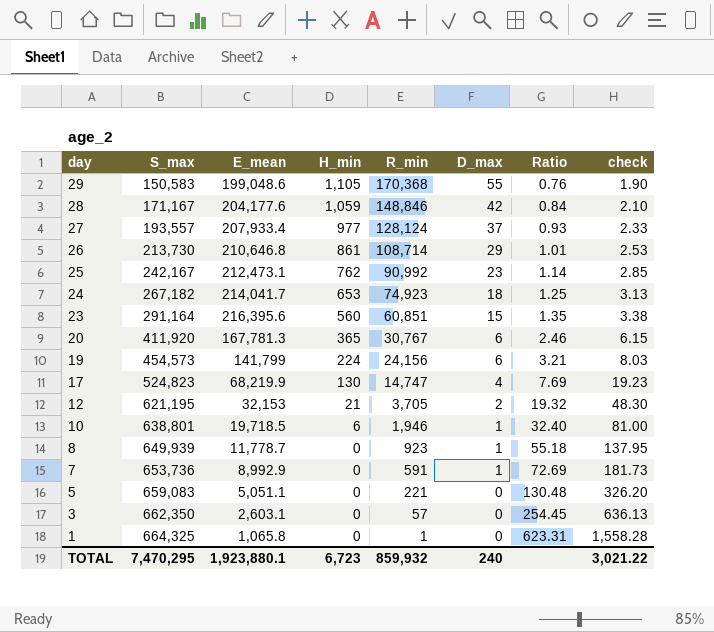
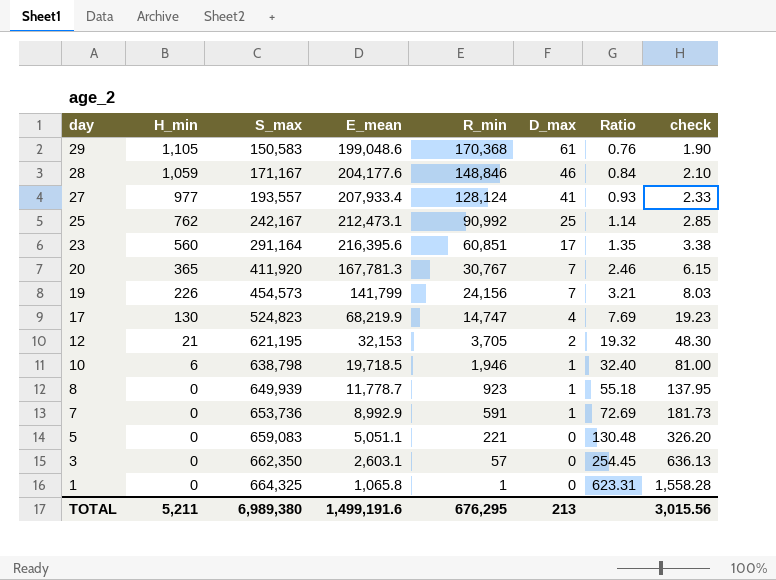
column H_min | position: 4 -> 2
row 26: 213,730 | 210,646.8 | 861 | 108,714 | 29 | 1.01 | 2.53 -> none
row 24: 267,182 | 214,041.7 | 653 | 74,923 | 18 | 1.25 | 3.13 -> none
29 | D_max: 55 -> 61
28 | D_max: 42 -> 46
27 | D_max: 37 -> 41
25 | D_max: 23 -> 25
23 | D_max: 15 -> 17
20 | D_max: 6 -> 7
19 | H_min: 224 -> 226
19 | D_max: 6 -> 7
10 | S_max: 638,801 -> 638,798
TOTAL | H_min: 6,723 -> 5,211
TOTAL | S_max: 7,470,295 -> 6,989,380
TOTAL | E_mean: 1,923,880.1 -> 1,499,191.6
TOTAL | R_min: 859,932 -> 676,295
TOTAL | D_max: 240 -> 213
TOTAL | check: 3,021.22 -> 3,015.56

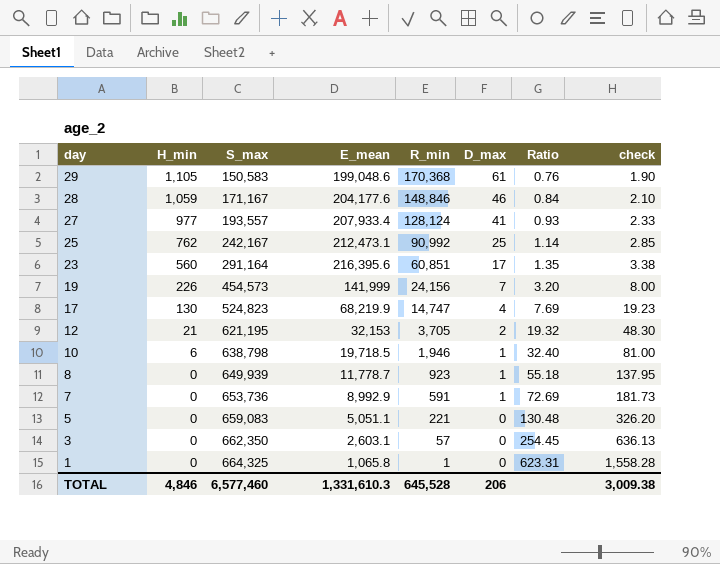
row 20: 365 | 411,920 | 167,781.3 | 30,767 | 7 | 2.46 | 6.15 -> none
19 | E_mean: 141,799 -> 141,999
19 | Ratio: 3.21 -> 3.20
19 | check: 8.03 -> 8.00
TOTAL | H_min: 5,211 -> 4,846
TOTAL | S_max: 6,989,380 -> 6,577,460
TOTAL | E_mean: 1,499,191.6 -> 1,331,610.3
TOTAL | R_min: 676,295 -> 645,528
TOTAL | D_max: 213 -> 206
TOTAL | check: 3,015.56 -> 3,009.38

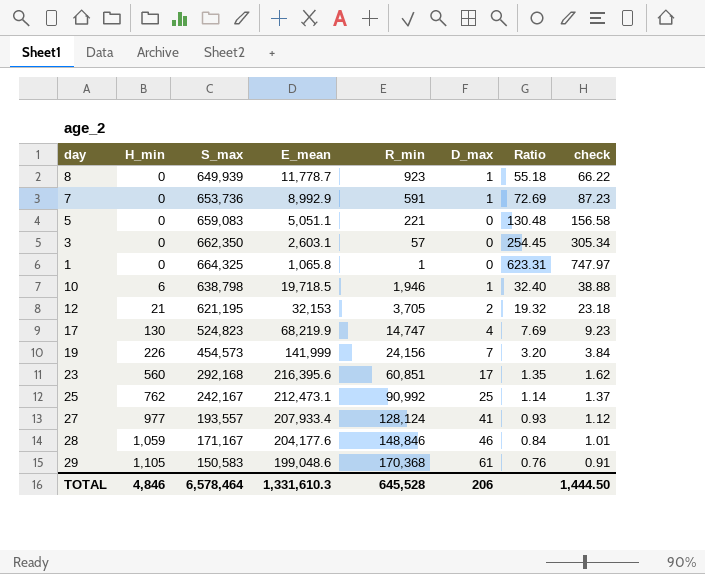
row order: day descending -> H_min ascending
column check | formula: [Ratio] * 2.5 -> [Ratio] * 1.2
23 | S_max: 291,164 -> 292,168
TOTAL | S_max: 6,577,460 -> 6,578,464
TOTAL | check: 3,009.38 -> 1,444.50

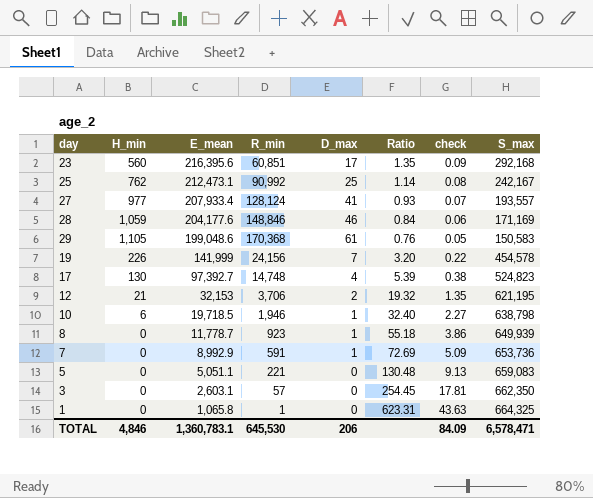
row order: H_min ascending -> E_mean descending
column check | formula: [Ratio] * 1.2 -> [Ratio] * 0.07
column S_max | position: 3 -> 8
28 | S_max: 171,167 -> 171,169
19 | S_max: 454,573 -> 454,578
17 | E_mean: 68,219.9 -> 97,392.7
17 | R_min: 14,747 -> 14,748
17 | Ratio: 7.69 -> 5.39
12 | R_min: 3,705 -> 3,706
TOTAL | E_mean: 1,331,610.3 -> 1,360,783.1
TOTAL | R_min: 645,528 -> 645,530
TOTAL | check: 1,444.50 -> 84.09
TOTAL | S_max: 6,578,464 -> 6,578,471

